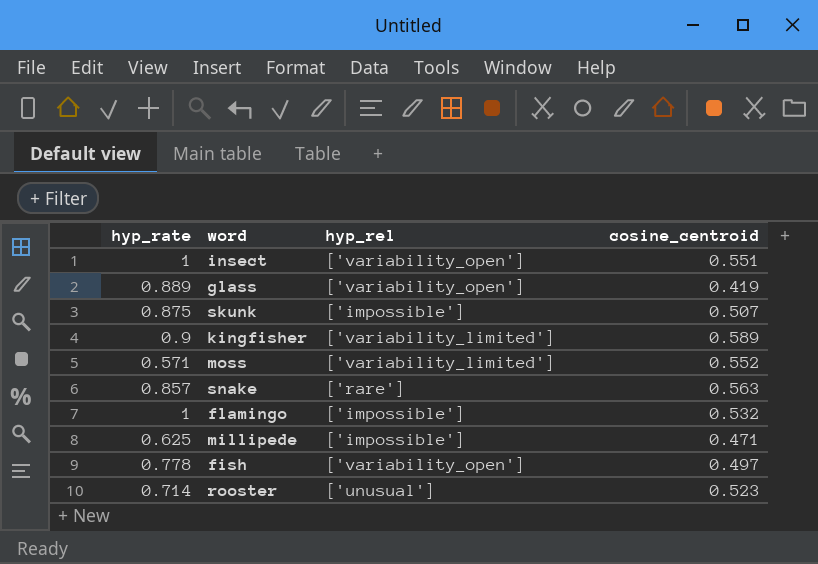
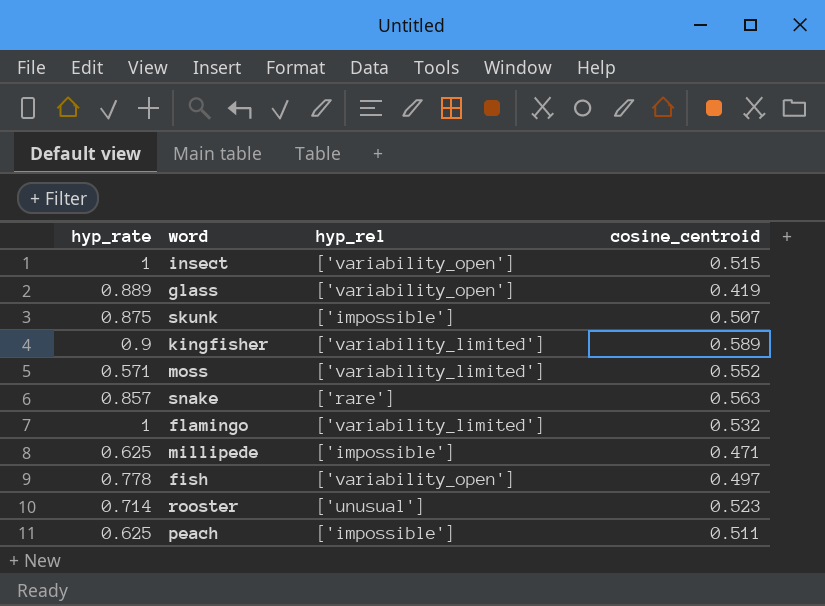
insect | cosine_centroid: 0.551 -> 0.515
flamingo | hyp_rel: ['impossible'] -> ['variability_limited']
row peach: none -> 0.625 | ['impossible'] | 0.511

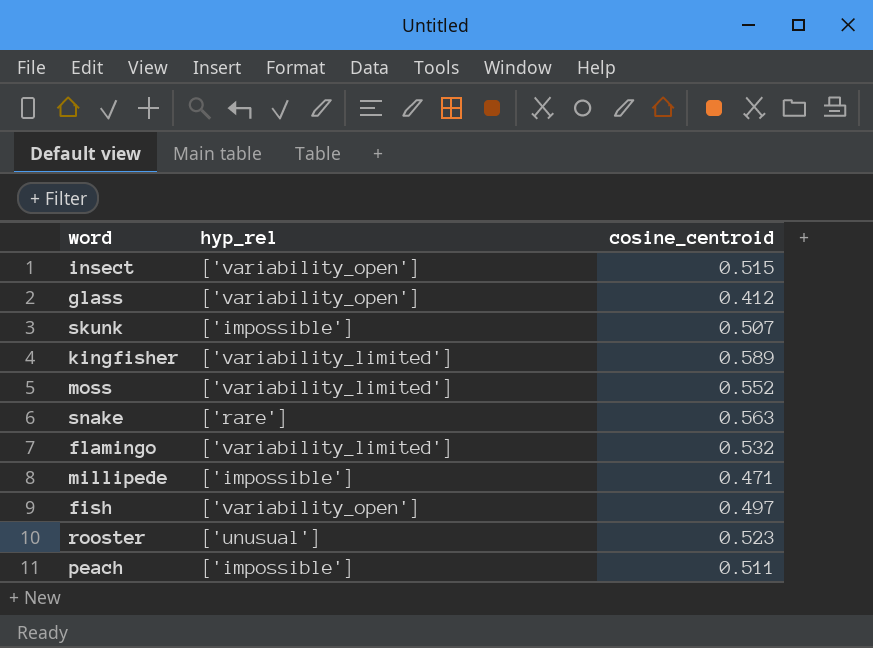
column hyp_rate | position: 1 -> none
glass | cosine_centroid: 0.419 -> 0.412

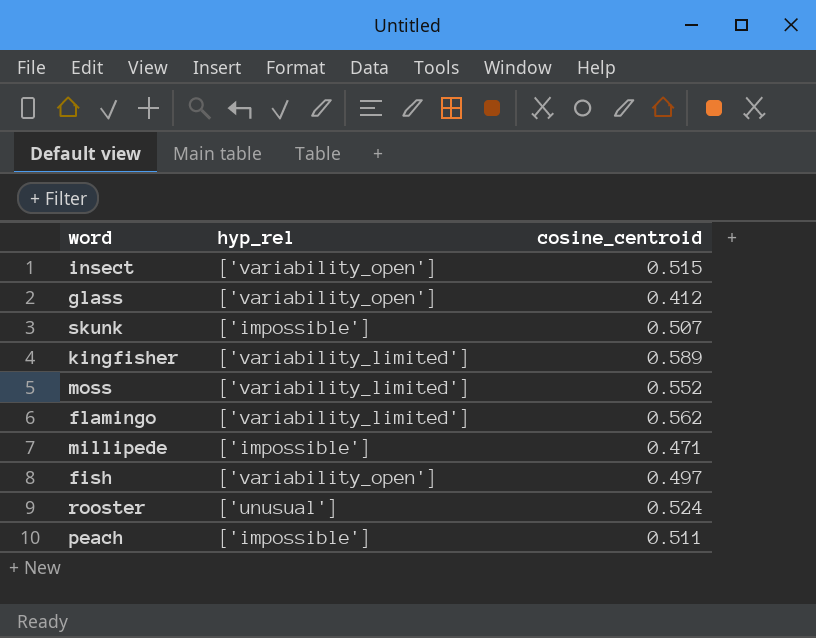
row snake: ['rare'] | 0.563 -> none
flamingo | cosine_centroid: 0.532 -> 0.562
rooster | cosine_centroid: 0.523 -> 0.524

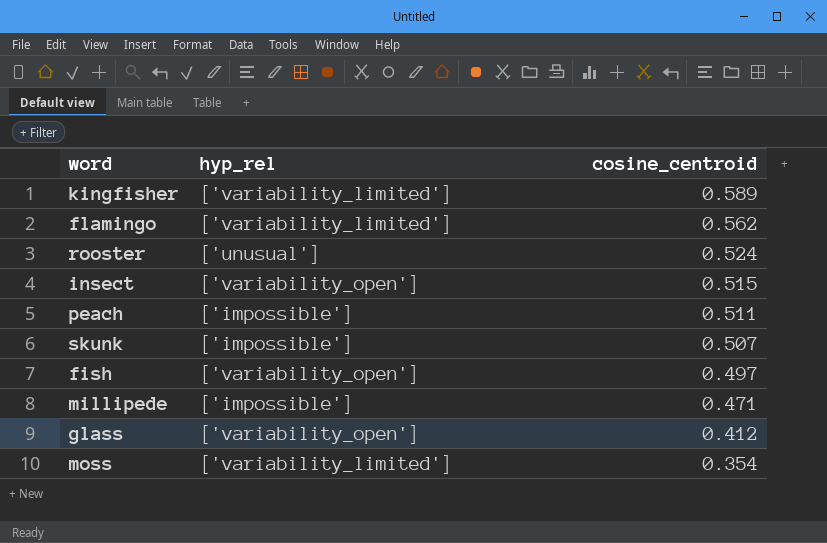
row order: none -> cosine_centroid descending
moss | cosine_centroid: 0.552 -> 0.354

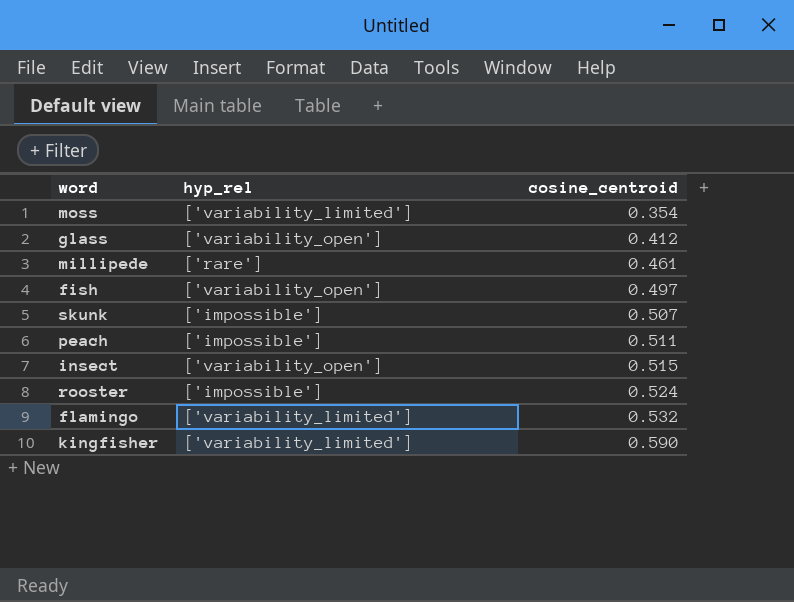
row order: cosine_centroid descending -> cosine_centroid ascending
millipede | hyp_rel: ['impossible'] -> ['rare']
millipede | cosine_centroid: 0.471 -> 0.461
rooster | hyp_rel: ['unusual'] -> ['impossible']
flamingo | cosine_centroid: 0.562 -> 0.532
kingfisher | cosine_centroid: 0.589 -> 0.590

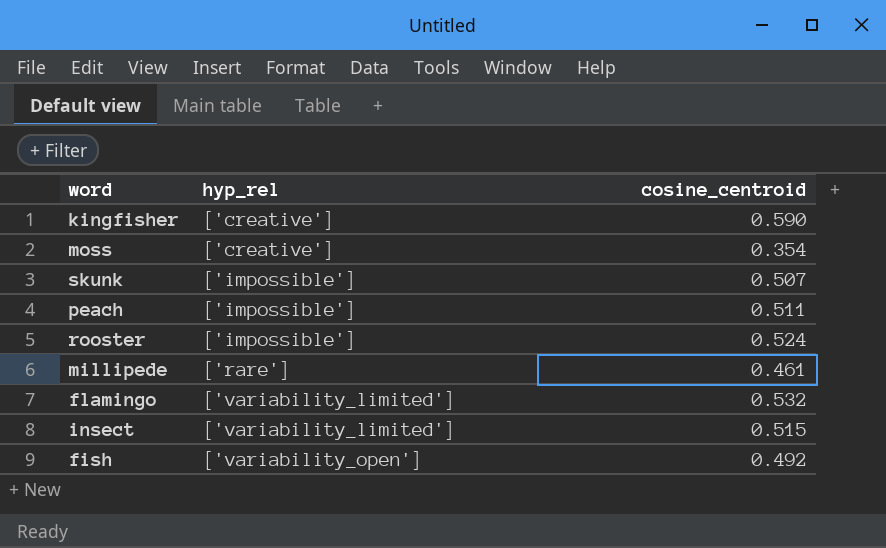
row order: cosine_centroid ascending -> hyp_rel ascending
row glass: ['variability_open'] | 0.412 -> none
kingfisher | hyp_rel: ['variability_limited'] -> ['creative']
moss | hyp_rel: ['variability_limited'] -> ['creative']
insect | hyp_rel: ['variability_open'] -> ['variability_limited']
fish | cosine_centroid: 0.497 -> 0.492

